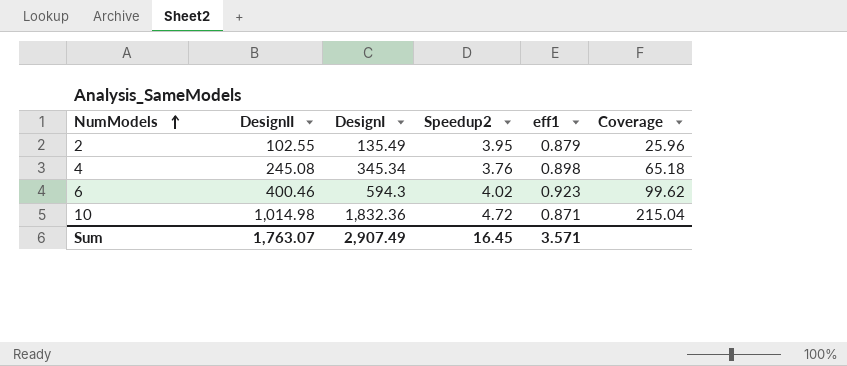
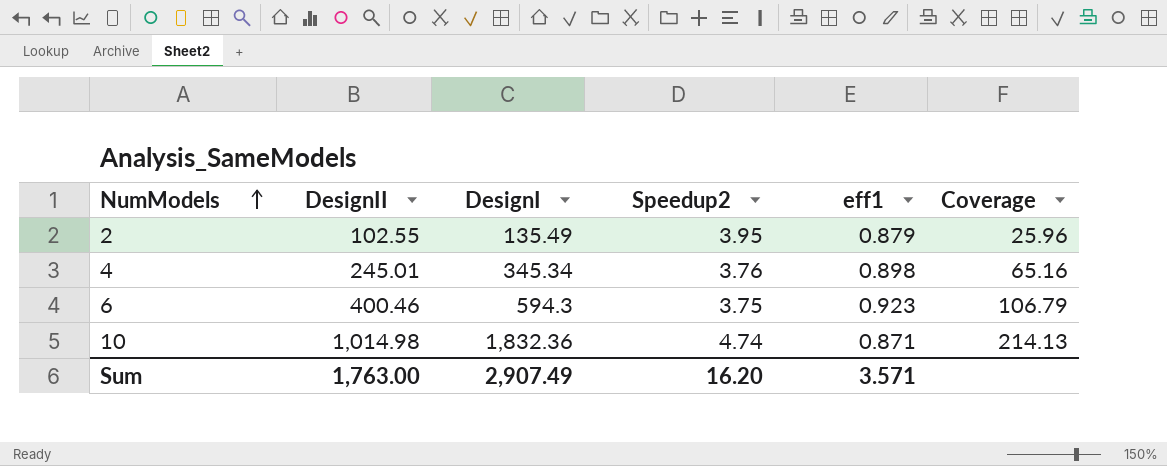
4 | DesignII: 245.08 -> 245.01
4 | Coverage: 65.18 -> 65.16
6 | Speedup2: 4.02 -> 3.75
6 | Coverage: 99.62 -> 106.79
10 | Speedup2: 4.72 -> 4.74
10 | Coverage: 215.04 -> 214.13
Sum | DesignII: 1,763.07 -> 1,763.00
Sum | Speedup2: 16.45 -> 16.20

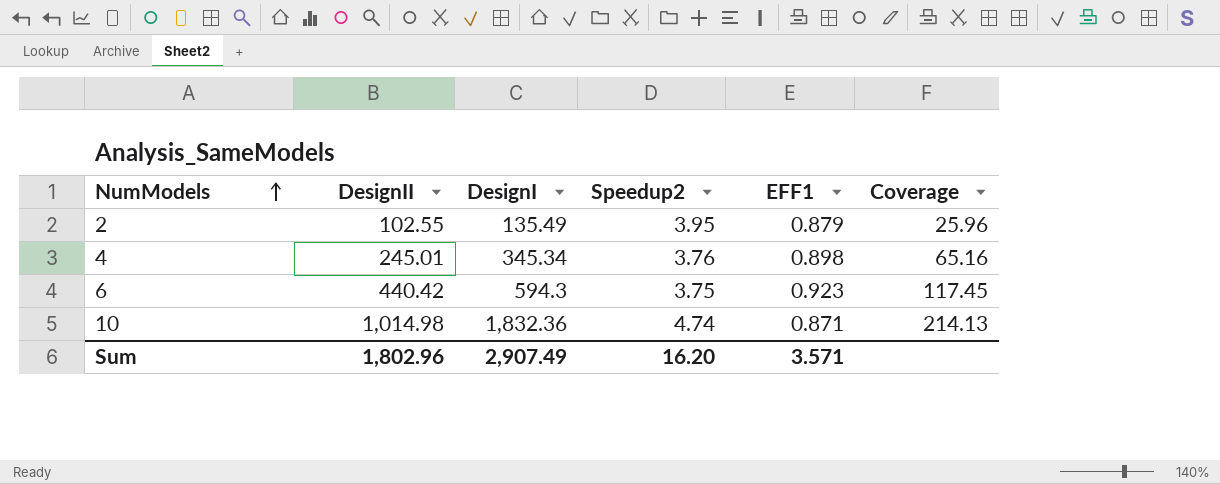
column name: eff1 -> EFF1
6 | DesignII: 400.46 -> 440.42
6 | Coverage: 106.79 -> 117.45
Sum | DesignII: 1,763.00 -> 1,802.96

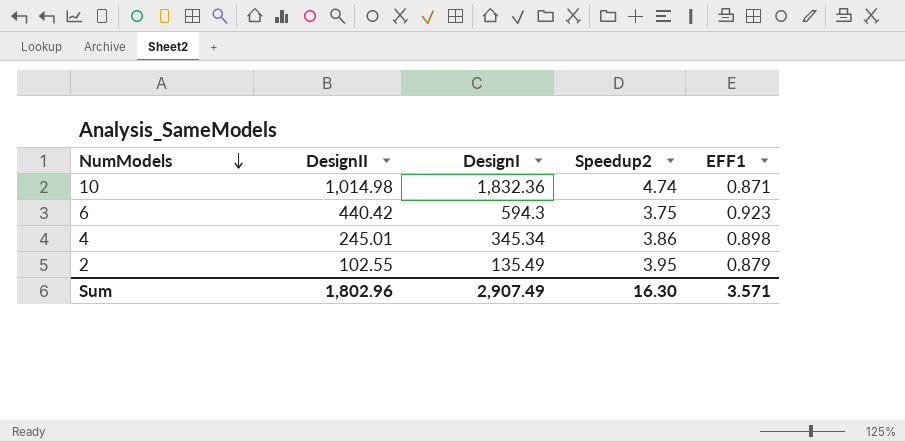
row order: NumModels ascending -> NumModels descending
column Coverage | formula: [DesignII] / [Speedup2] -> none
4 | Speedup2: 3.76 -> 3.86
Sum | Speedup2: 16.20 -> 16.30

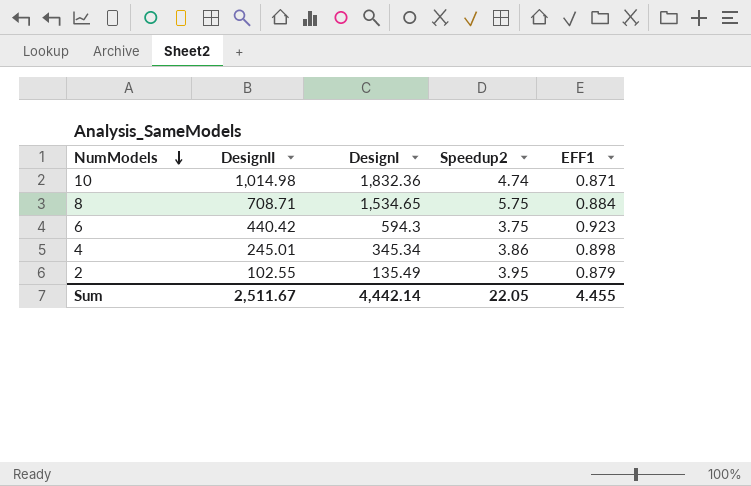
row 8: none -> 708.71 | 1,534.65 | 5.75 | 0.884
Sum | DesignII: 1,802.96 -> 2,511.67
Sum | DesignI: 2,907.49 -> 4,442.14
Sum | Speedup2: 16.30 -> 22.05
Sum | EFF1: 3.571 -> 4.455

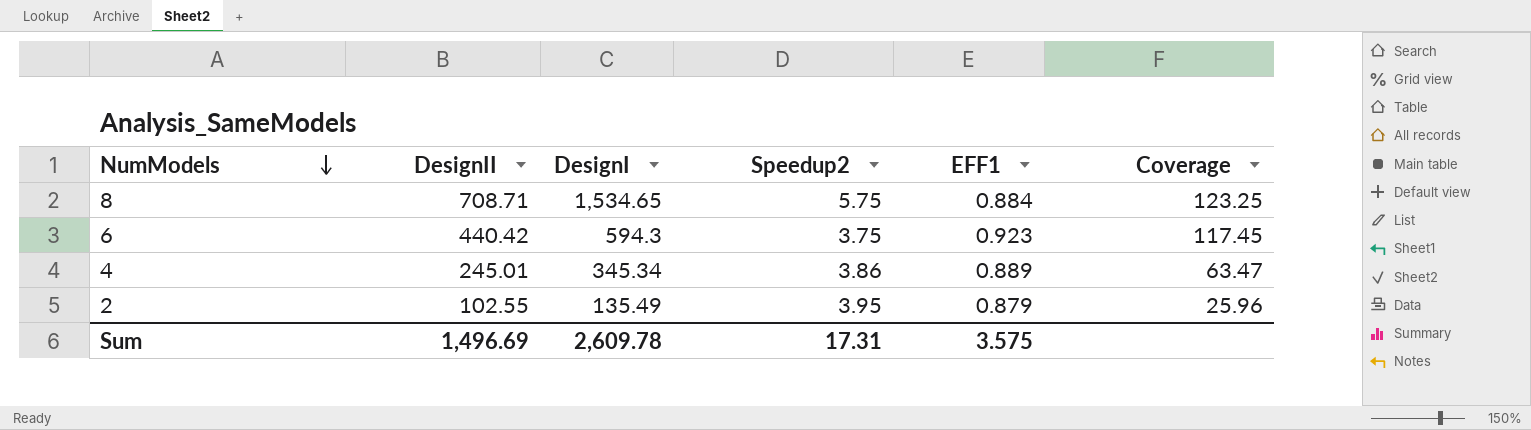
column Coverage | formula: none -> [DesignII] / [Speedup2]
row 10: 1,014.98 | 1,832.36 | 4.74 | 0.871 -> none
4 | EFF1: 0.898 -> 0.889
Sum | DesignII: 2,511.67 -> 1,496.69
Sum | DesignI: 4,442.14 -> 2,609.78
Sum | Speedup2: 22.05 -> 17.31
Sum | EFF1: 4.455 -> 3.575

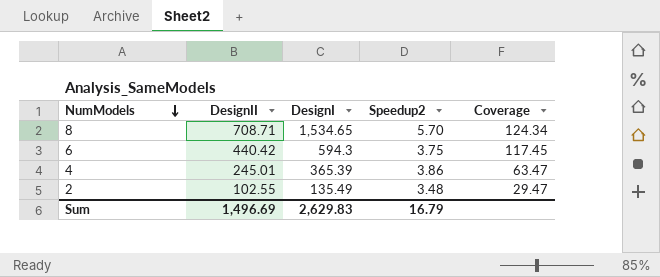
column EFF1 | position: 5 -> none
8 | Speedup2: 5.75 -> 5.70
8 | Coverage: 123.25 -> 124.34
4 | DesignI: 345.34 -> 365.39
2 | Speedup2: 3.95 -> 3.48
2 | Coverage: 25.96 -> 29.47
Sum | DesignI: 2,609.78 -> 2,629.83
Sum | Speedup2: 17.31 -> 16.79

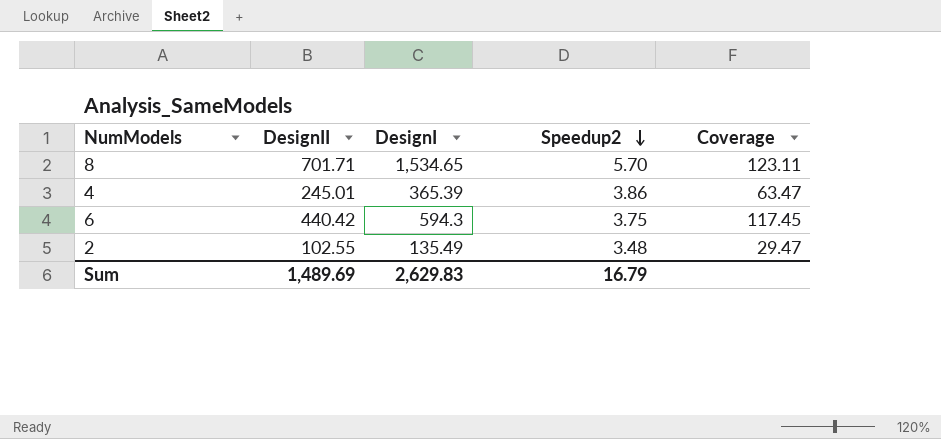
row order: NumModels descending -> Speedup2 descending
8 | DesignII: 708.71 -> 701.71
8 | Coverage: 124.34 -> 123.11
Sum | DesignII: 1,496.69 -> 1,489.69

